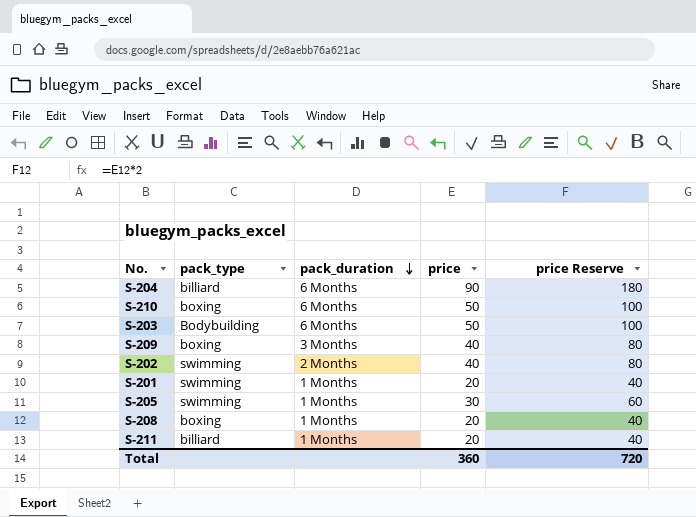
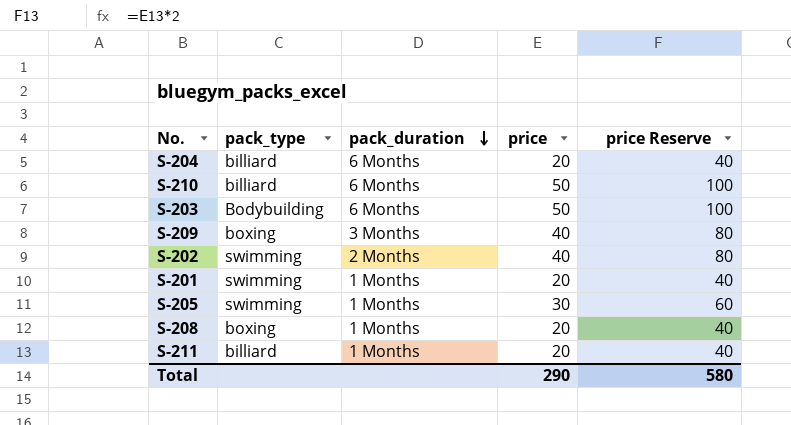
S-204 | price: 90 -> 20
S-204 | price Reserve: 180 -> 40
S-210 | pack_type: boxing -> billiard
Total | price: 360 -> 290
Total | price Reserve: 720 -> 580

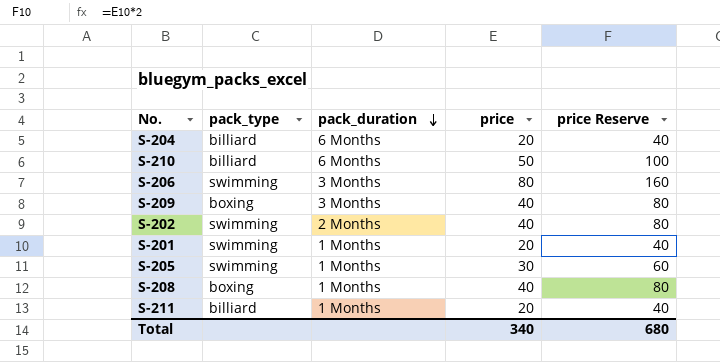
row S-203: Bodybuilding | 6 Months | 50 | 100 -> none
row S-206: none -> swimming | 3 Months | 80 | 160
S-208 | price: 20 -> 40
S-208 | price Reserve: 40 -> 80
Total | price: 290 -> 340
Total | price Reserve: 580 -> 680

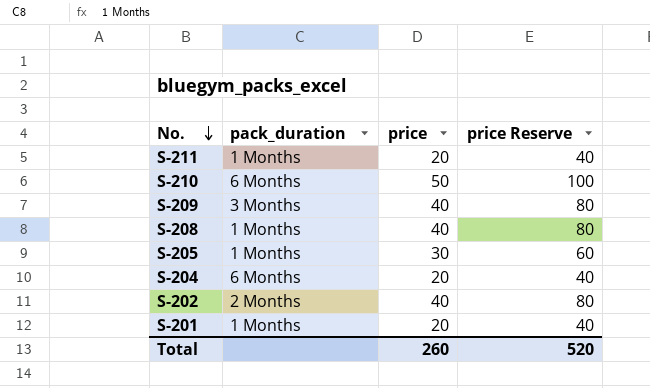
row order: pack_duration descending -> No. descending
column pack_type | position: 2 -> none
row S-206: swimming | 3 Months | 80 | 160 -> none
Total | price: 340 -> 260
Total | price Reserve: 680 -> 520

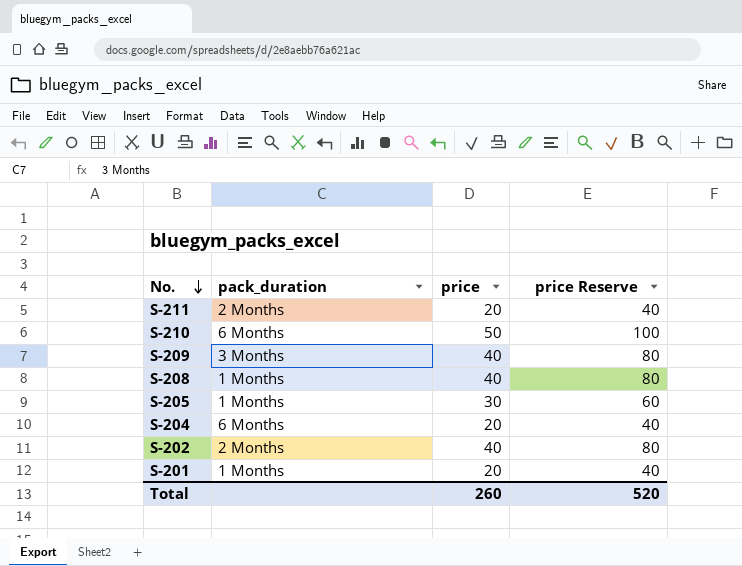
S-211 | pack_duration: 1 Months -> 2 Months

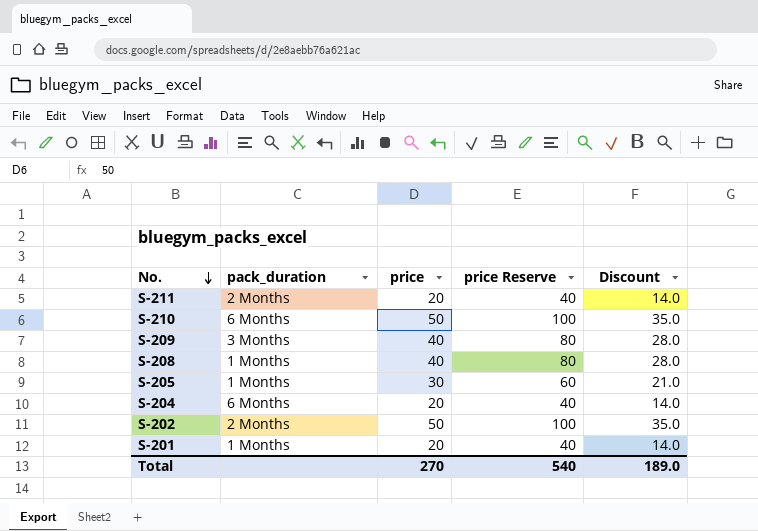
column Discount | formula: none -> [price] * 0.7
S-202 | price: 40 -> 50
S-202 | price Reserve: 80 -> 100
Total | price: 260 -> 270
Total | price Reserve: 520 -> 540

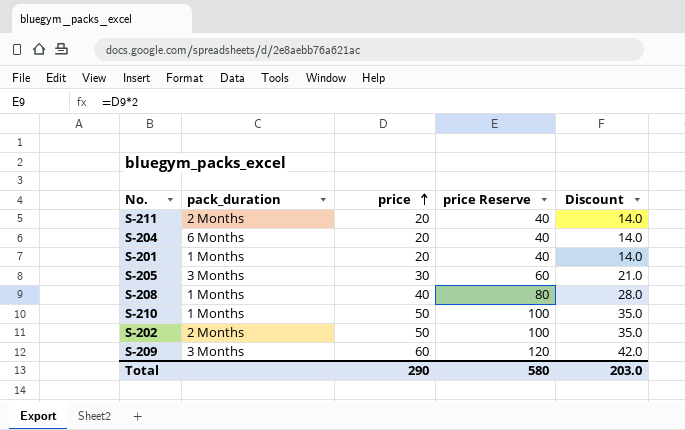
row order: No. descending -> price ascending
S-205 | pack_duration: 1 Months -> 3 Months
S-210 | pack_duration: 6 Months -> 1 Months
S-209 | price: 40 -> 60
S-209 | price Reserve: 80 -> 120
S-209 | Discount: 28.0 -> 42.0
Total | price: 270 -> 290
Total | price Reserve: 540 -> 580
Total | Discount: 189.0 -> 203.0

